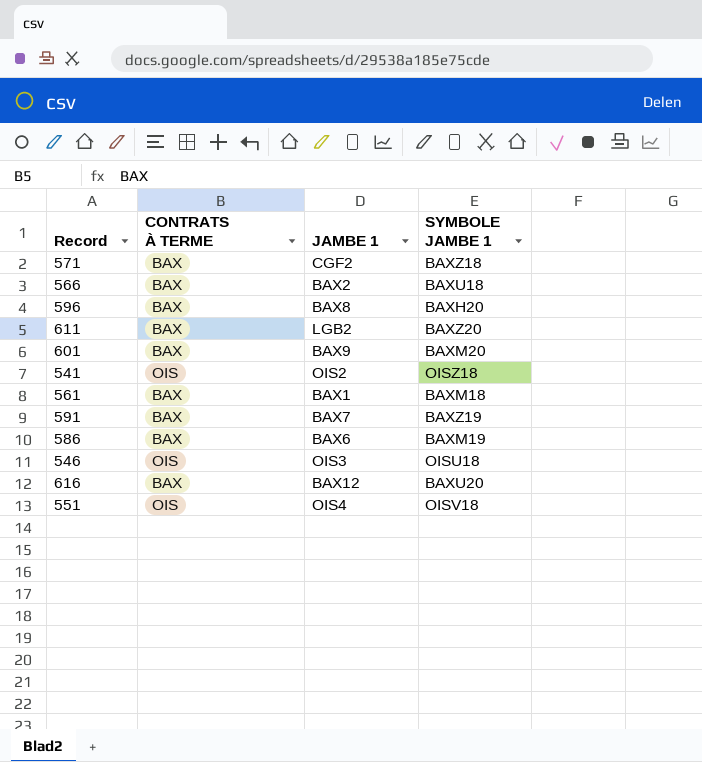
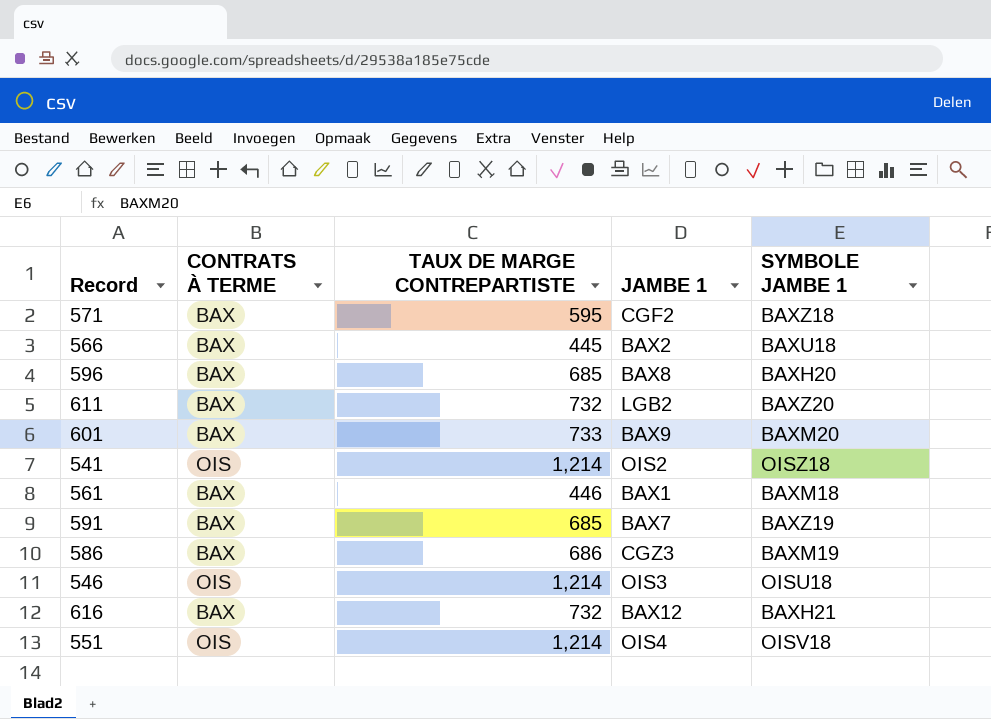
column TAUX DE MARGE CONTREPARTISTE | position: none -> 3
586 | JAMBE 1: BAX6 -> CGZ3
616 | SYMBOLE JAMBE 1: BAXU20 -> BAXH21

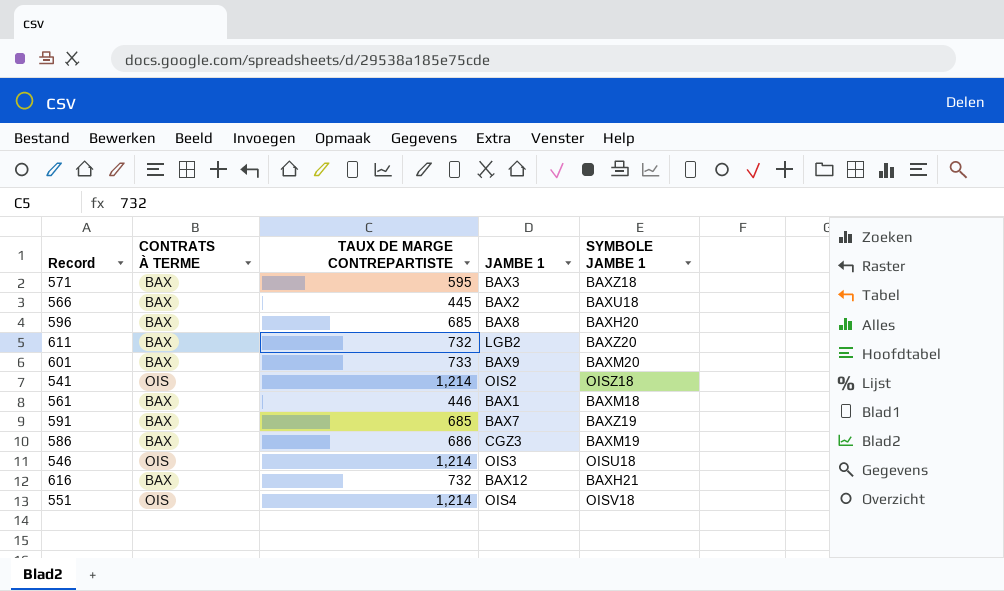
571 | JAMBE 1: CGF2 -> BAX3

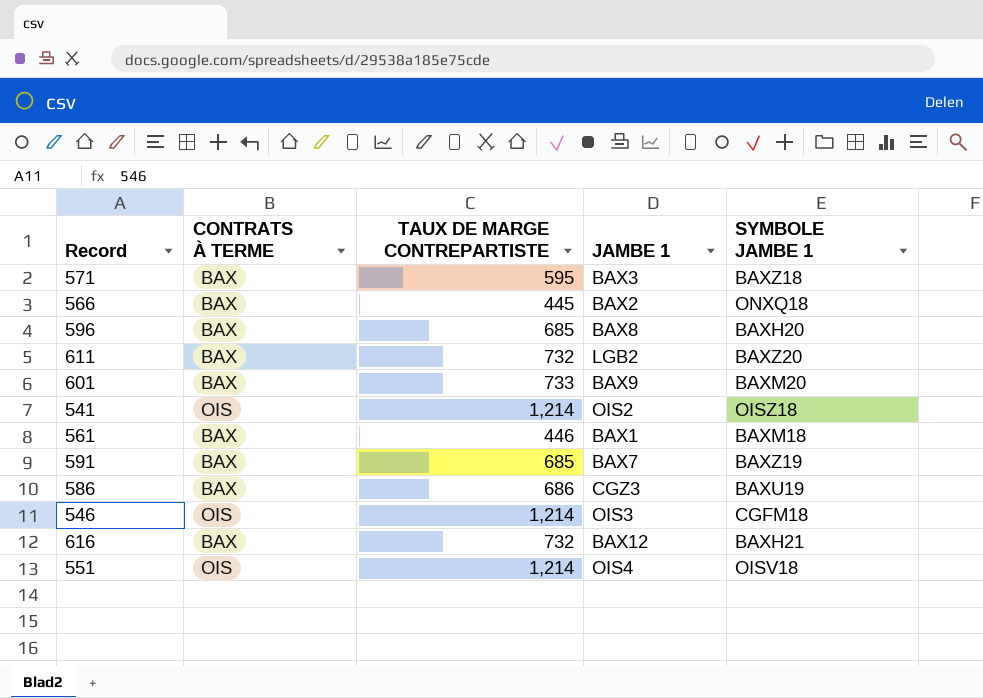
566 | SYMBOLE JAMBE 1: BAXU18 -> ONXQ18
586 | SYMBOLE JAMBE 1: BAXM19 -> BAXU19
546 | SYMBOLE JAMBE 1: OISU18 -> CGFM18

